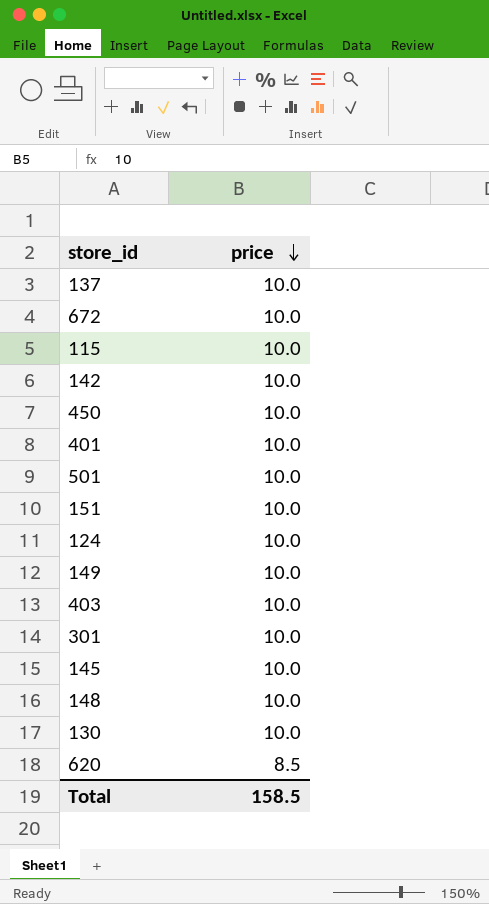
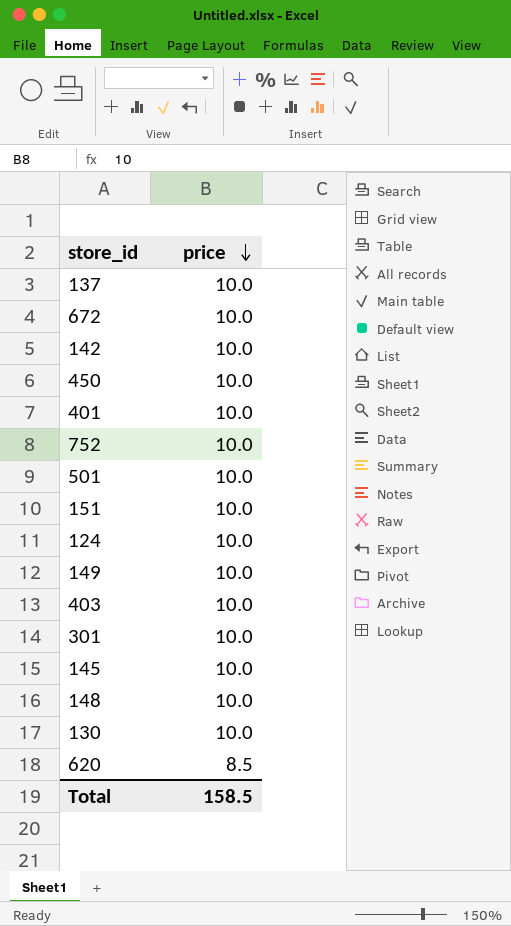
row 115: 10.0 -> none
row 752: none -> 10.0

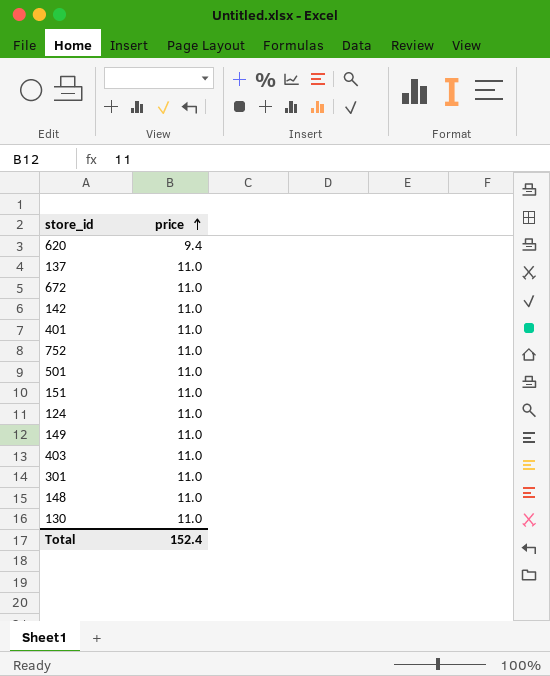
row order: price descending -> price ascending
row 450: 10.0 -> none
row 145: 10.0 -> none
620 | price: 8.5 -> 9.4
137 | price: 10.0 -> 11.0
672 | price: 10.0 -> 11.0
142 | price: 10.0 -> 11.0
401 | price: 10.0 -> 11.0
752 | price: 10.0 -> 11.0
501 | price: 10.0 -> 11.0
151 | price: 10.0 -> 11.0
124 | price: 10.0 -> 11.0
149 | price: 10.0 -> 11.0
403 | price: 10.0 -> 11.0
301 | price: 10.0 -> 11.0
148 | price: 10.0 -> 11.0
130 | price: 10.0 -> 11.0
Total | price: 158.5 -> 152.4

